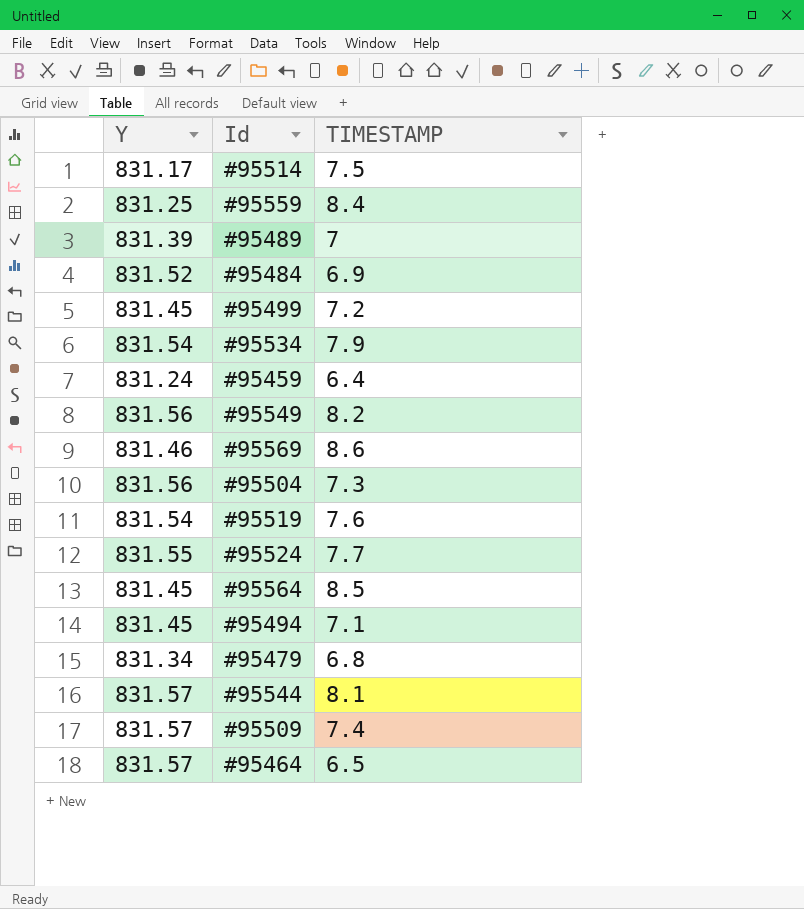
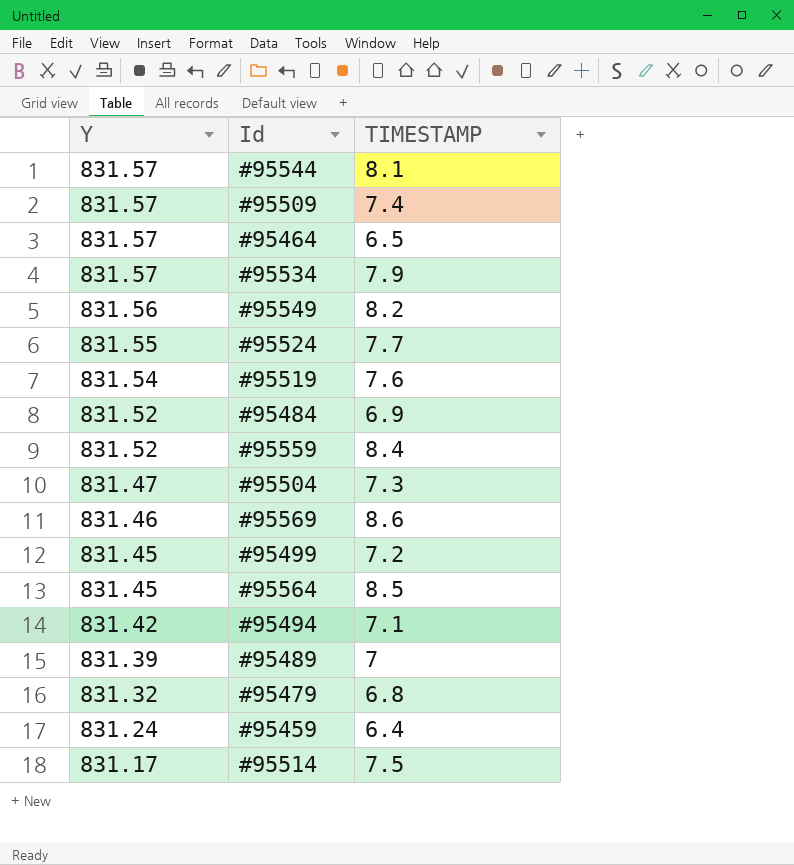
row order: none -> Y descending
#95534 | Y: 831.54 -> 831.57
#95559 | Y: 831.25 -> 831.52
#95504 | Y: 831.56 -> 831.47
#95494 | Y: 831.45 -> 831.42
#95479 | Y: 831.34 -> 831.32

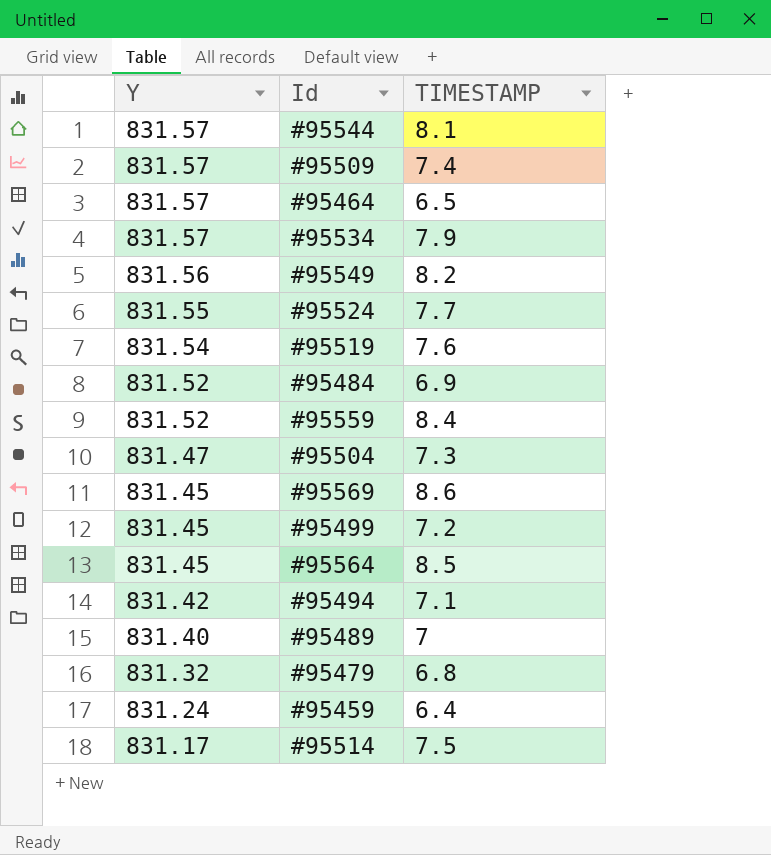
#95569 | Y: 831.46 -> 831.45
#95489 | Y: 831.39 -> 831.40

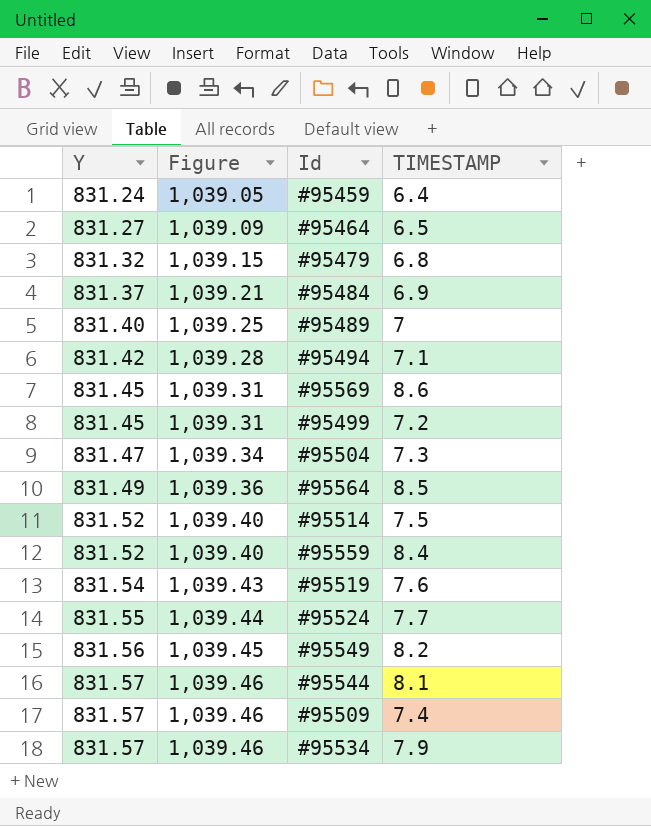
row order: Y descending -> Y ascending
column Figure | formula: none -> [Y] * 1.25
#95464 | Y: 831.57 -> 831.27
#95484 | Y: 831.52 -> 831.37
#95564 | Y: 831.45 -> 831.49
#95514 | Y: 831.17 -> 831.52

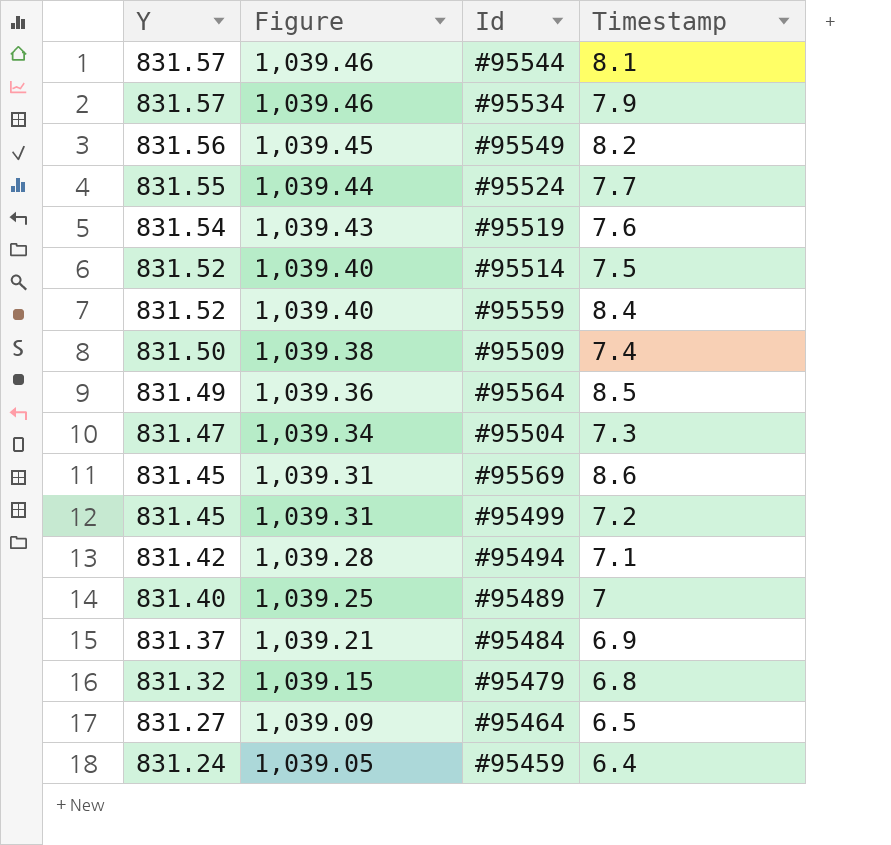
row order: Y ascending -> Y descending
column name: TIMESTAMP -> Timestamp
#95509 | Y: 831.57 -> 831.50
#95509 | Figure: 1,039.46 -> 1,039.38

